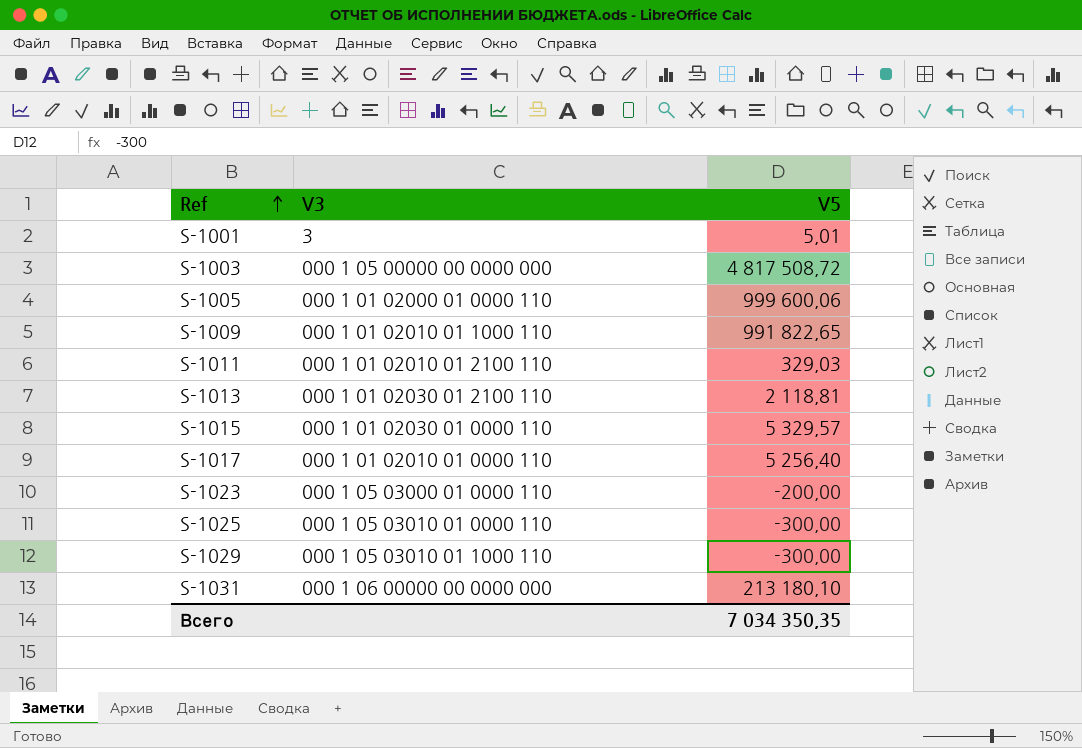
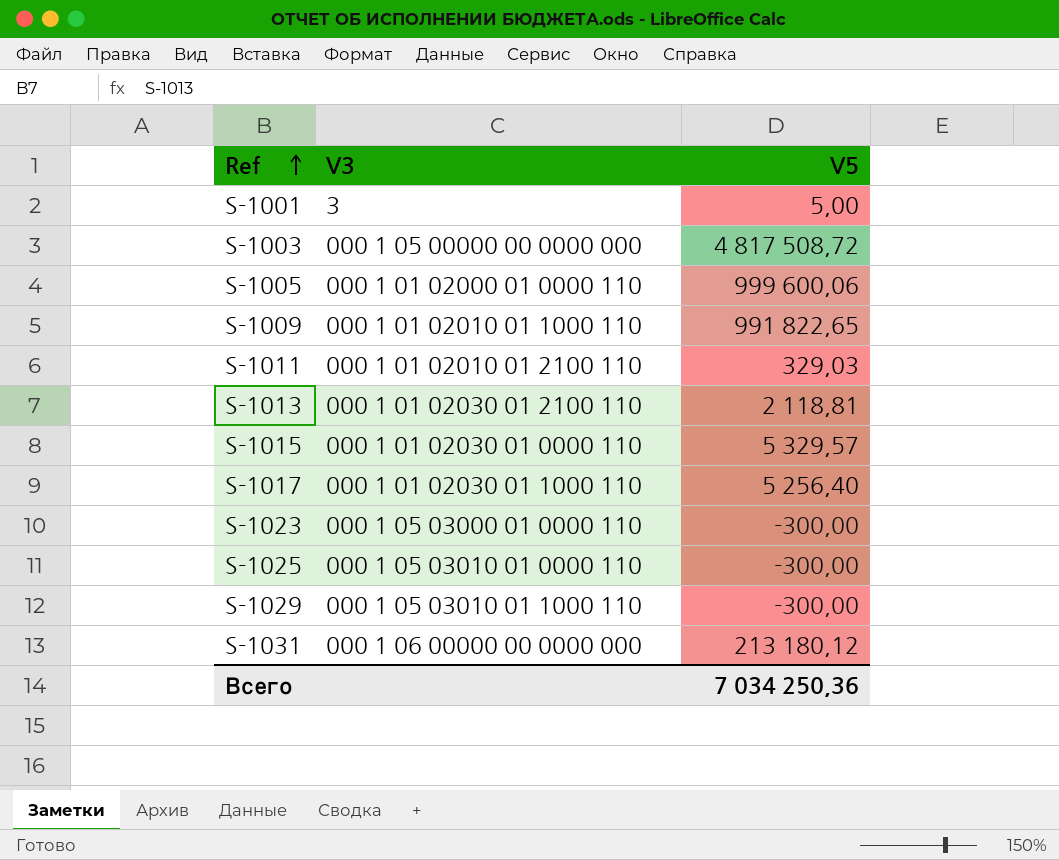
S-1001 | V5: 5,01 -> 5,00
S-1017 | V3: 000 1 01 02010 01 0000 110 -> 000 1 01 02030 01 1000 110
S-1023 | V5: -200,00 -> -300,00
S-1031 | V5: 213 180,10 -> 213 180,12
Всего | V5: 7 034 350,35 -> 7 034 250,36

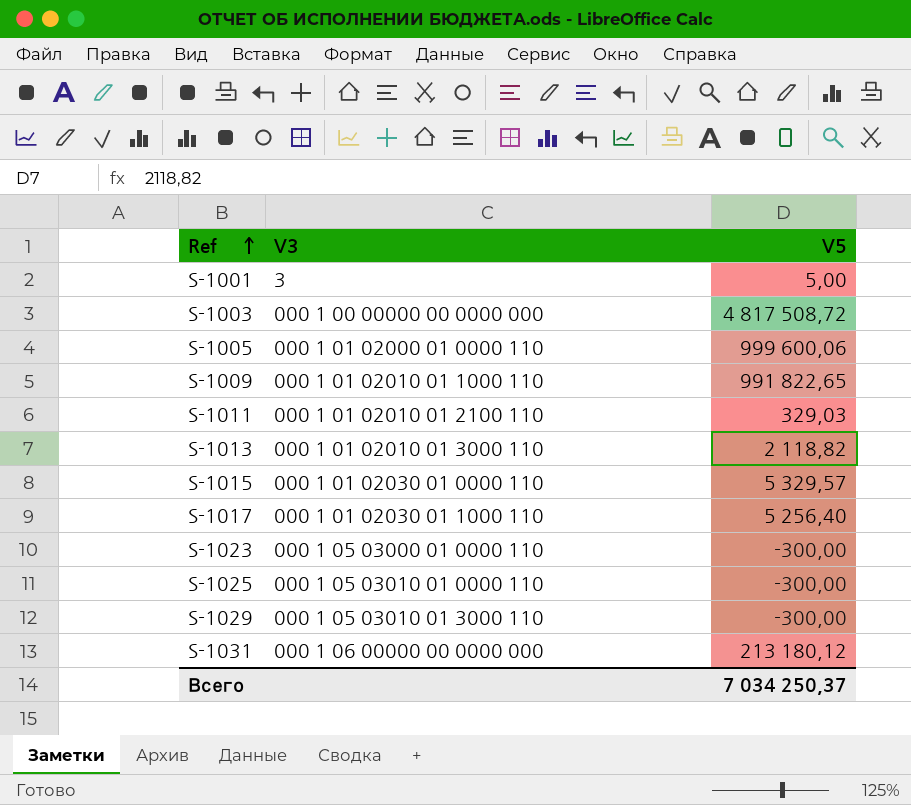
S-1003 | V3: 000 1 05 00000 00 0000 000 -> 000 1 00 00000 00 0000 000
S-1013 | V3: 000 1 01 02030 01 2100 110 -> 000 1 01 02010 01 3000 110
S-1013 | V5: 2 118,81 -> 2 118,82
S-1029 | V3: 000 1 05 03010 01 1000 110 -> 000 1 05 03010 01 3000 110
Всего | V5: 7 034 250,36 -> 7 034 250,37

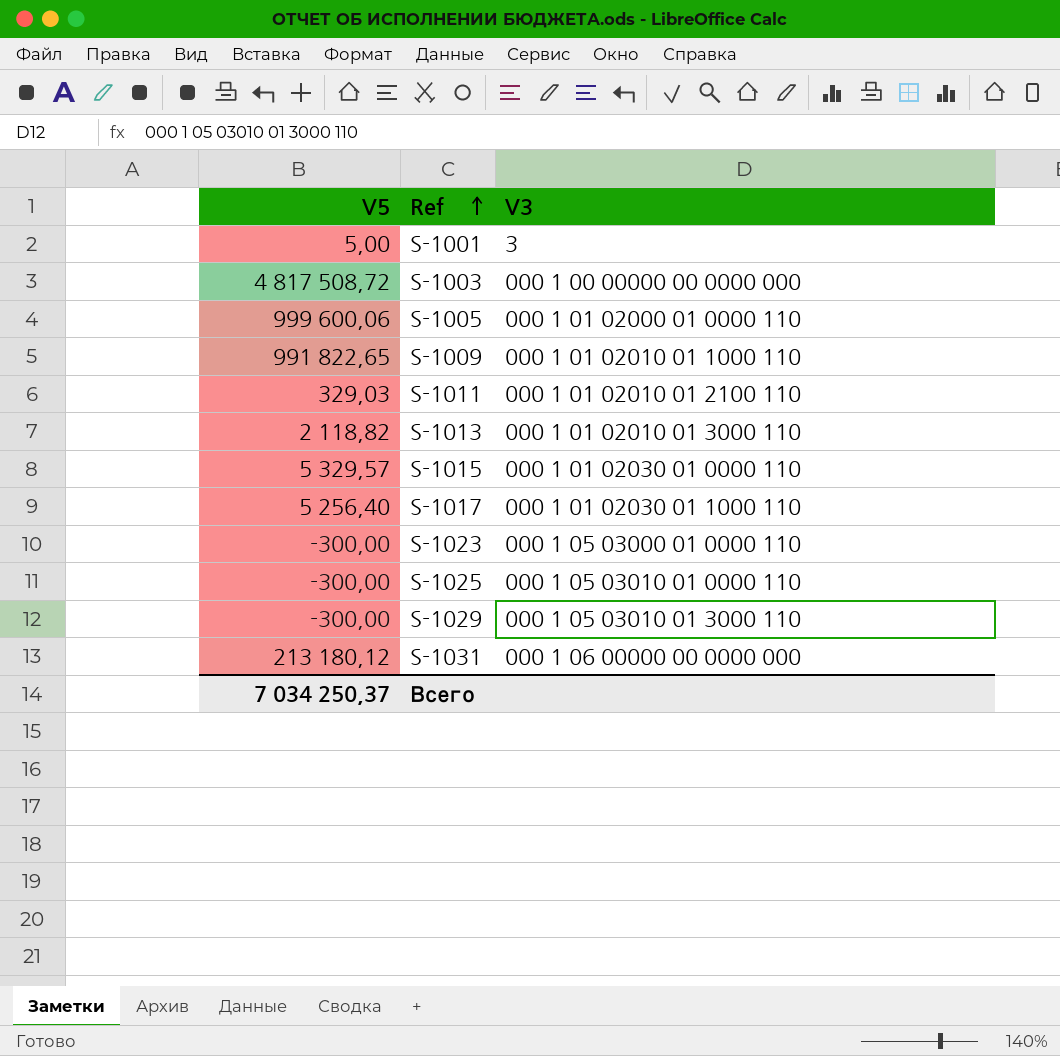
column V5 | position: 3 -> 1

